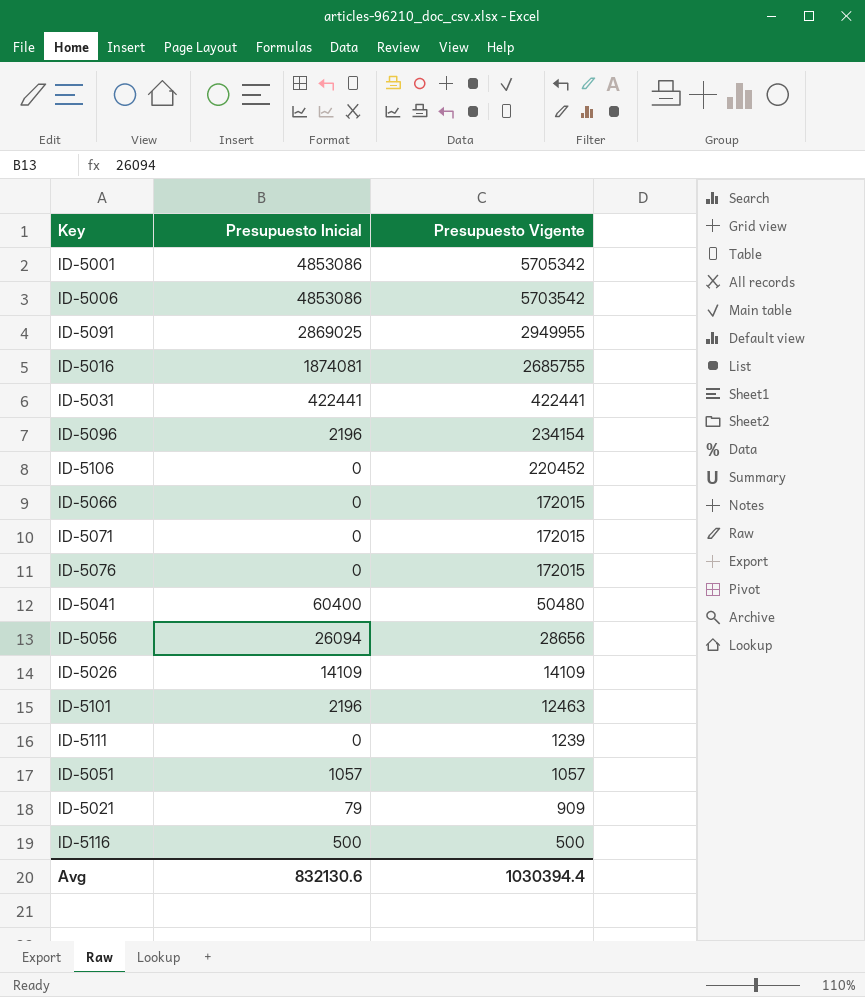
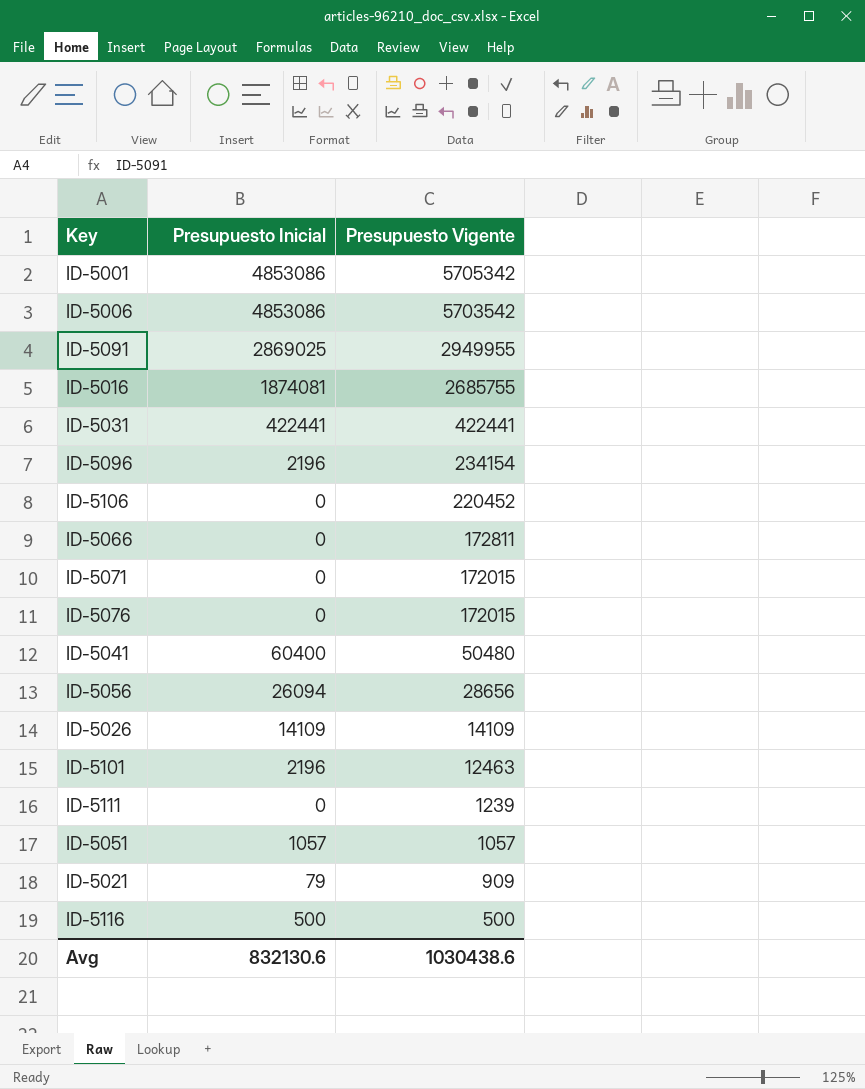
ID-5066 | Presupuesto Vigente: 172015 -> 172811
Avg | Presupuesto Vigente: 1030394.4 -> 1030438.6

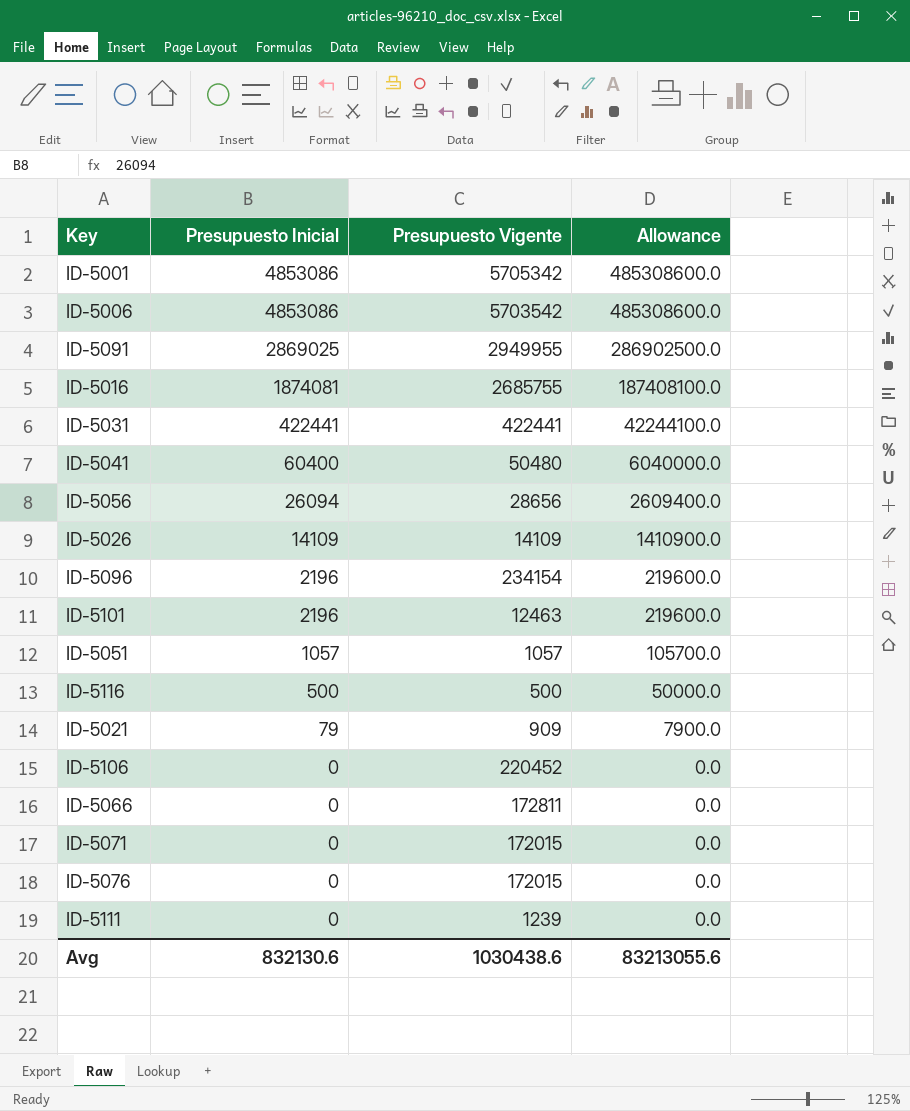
row order: Presupuesto Vigente descending -> Presupuesto Inicial descending
column Allowance | formula: none -> [Presupuesto Inicial] * 100

